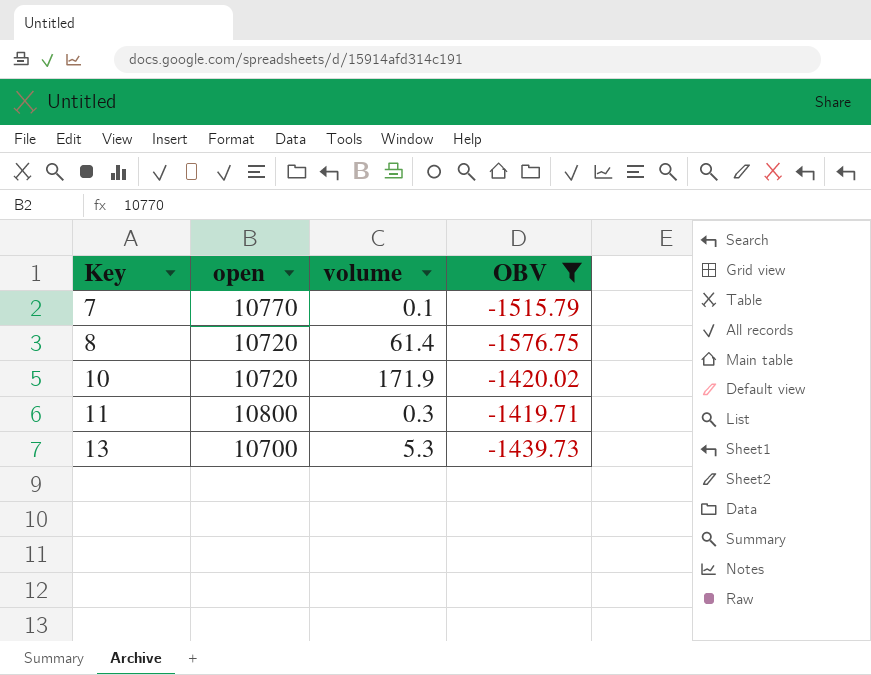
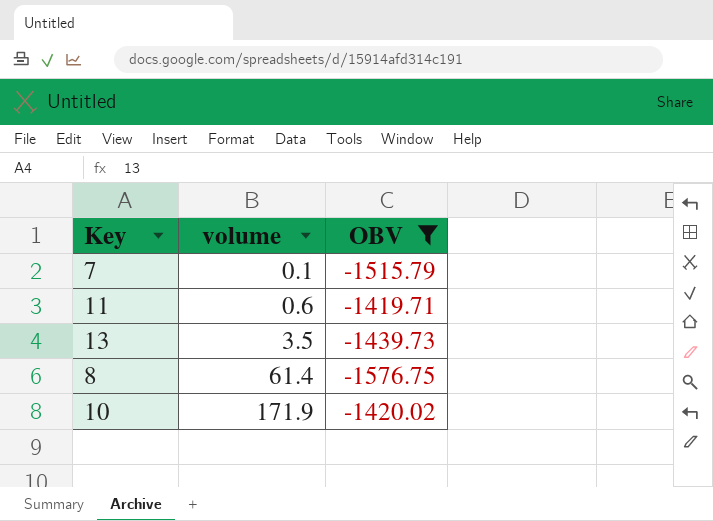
row order: Key ascending -> volume ascending
column open | position: 2 -> none
11 | volume: 0.3 -> 0.6
13 | volume: 5.3 -> 3.5

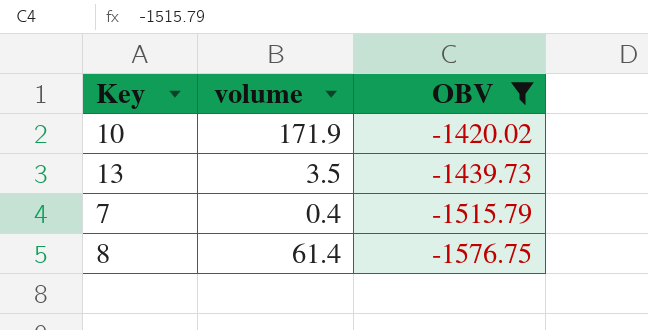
row order: volume ascending -> OBV descending
row 11: 0.6 | -1419.71 -> none
7 | volume: 0.1 -> 0.4

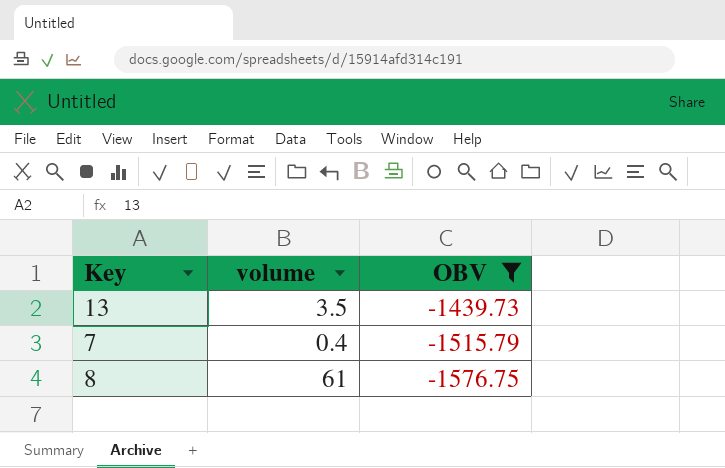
row 10: 171.9 | -1420.02 -> none
8 | volume: 61.4 -> 61

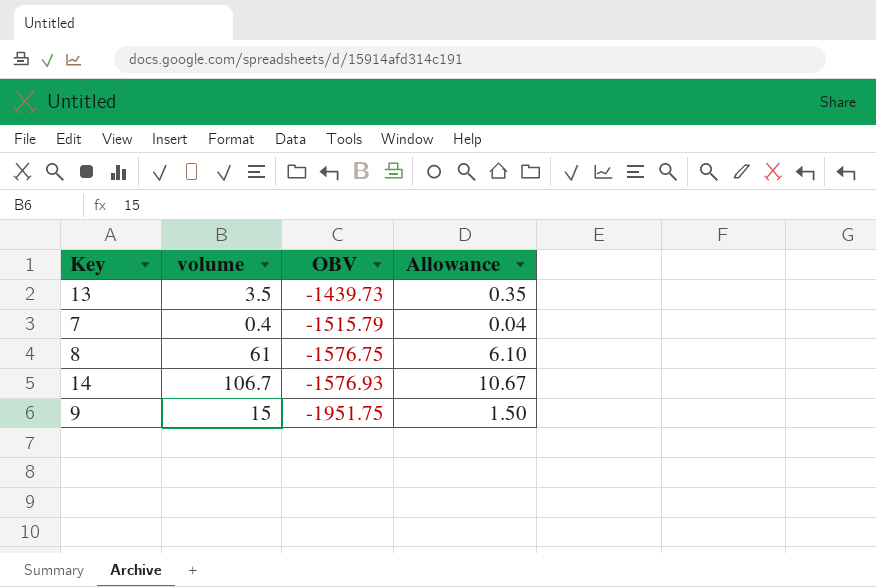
filter: OBV >= -1576.75 -> none
column Allowance | formula: none -> [volume] * 0.1

